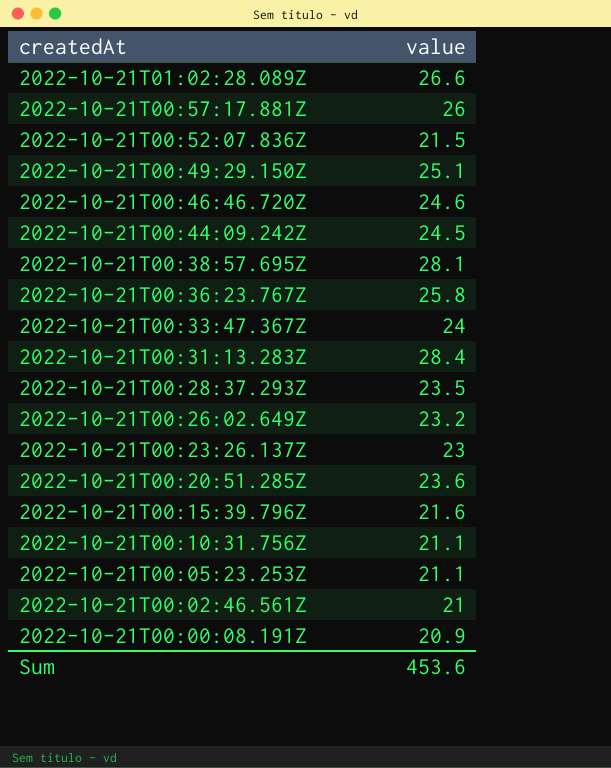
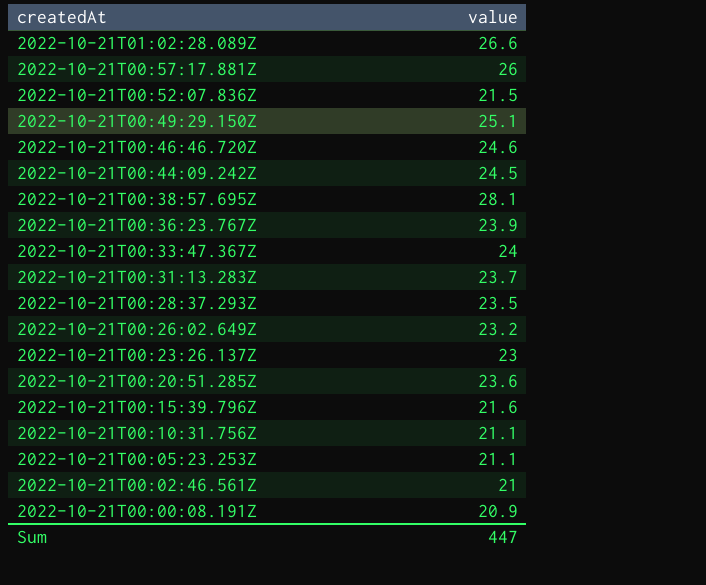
2022-10-21T00:36:23.767Z | value: 25.8 -> 23.9
2022-10-21T00:31:13.283Z | value: 28.4 -> 23.7
Sum | value: 453.6 -> 447

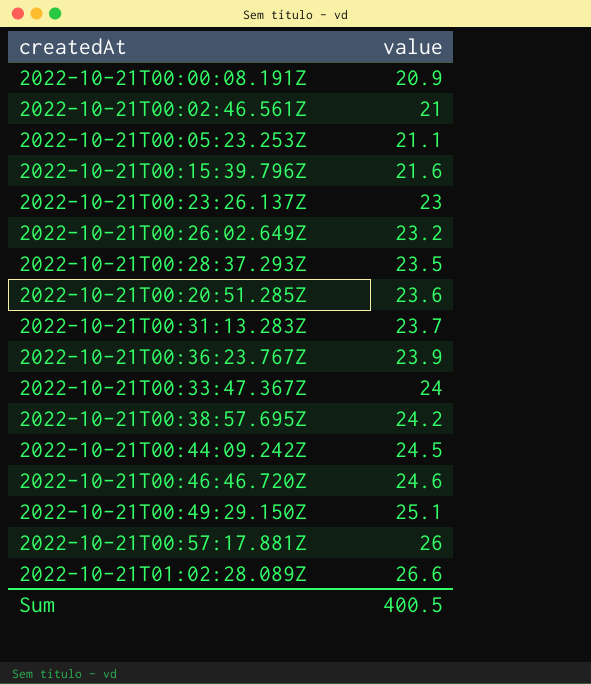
row order: createdAt descending -> value ascending
row 2022-10-21T00:52:07.836Z: 21.5 -> none
row 2022-10-21T00:10:31.756Z: 21.1 -> none
2022-10-21T00:38:57.695Z | value: 28.1 -> 24.2
Sum | value: 447 -> 400.5

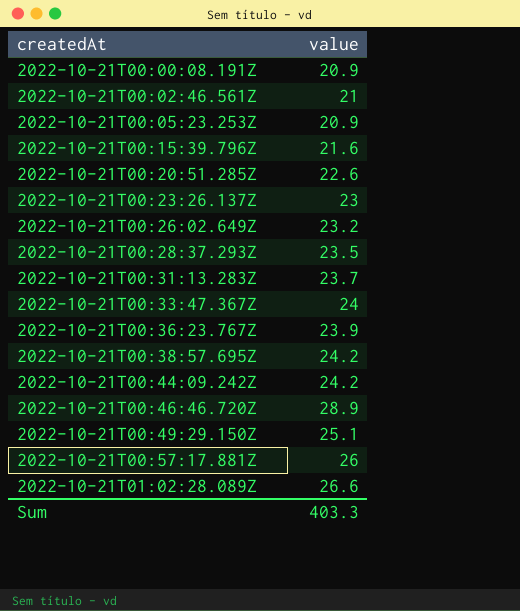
row order: value ascending -> createdAt ascending
2022-10-21T00:05:23.253Z | value: 21.1 -> 20.9
2022-10-21T00:20:51.285Z | value: 23.6 -> 22.6
2022-10-21T00:44:09.242Z | value: 24.5 -> 24.2
2022-10-21T00:46:46.720Z | value: 24.6 -> 28.9
Sum | value: 400.5 -> 403.3

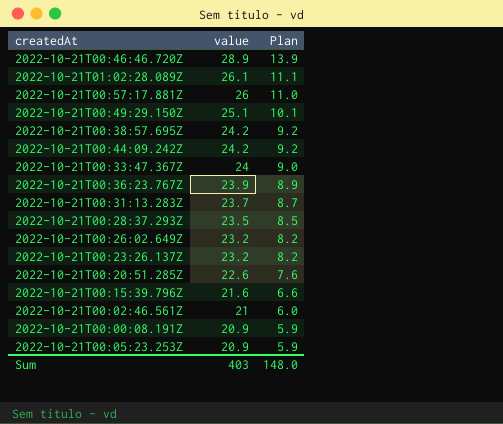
row order: createdAt ascending -> value descending
column Plan | formula: none -> [value] - 15
2022-10-21T01:02:28.089Z | value: 26.6 -> 26.1
2022-10-21T00:23:26.137Z | value: 23 -> 23.2
Sum | value: 403.3 -> 403

